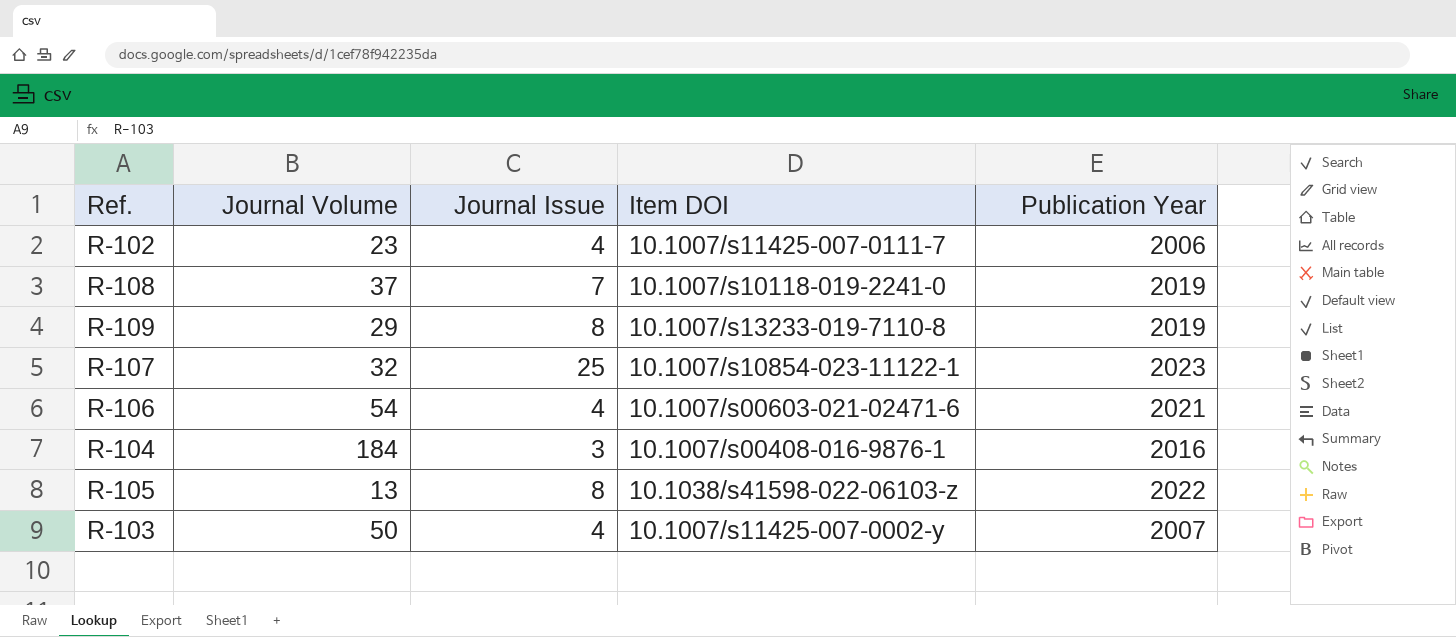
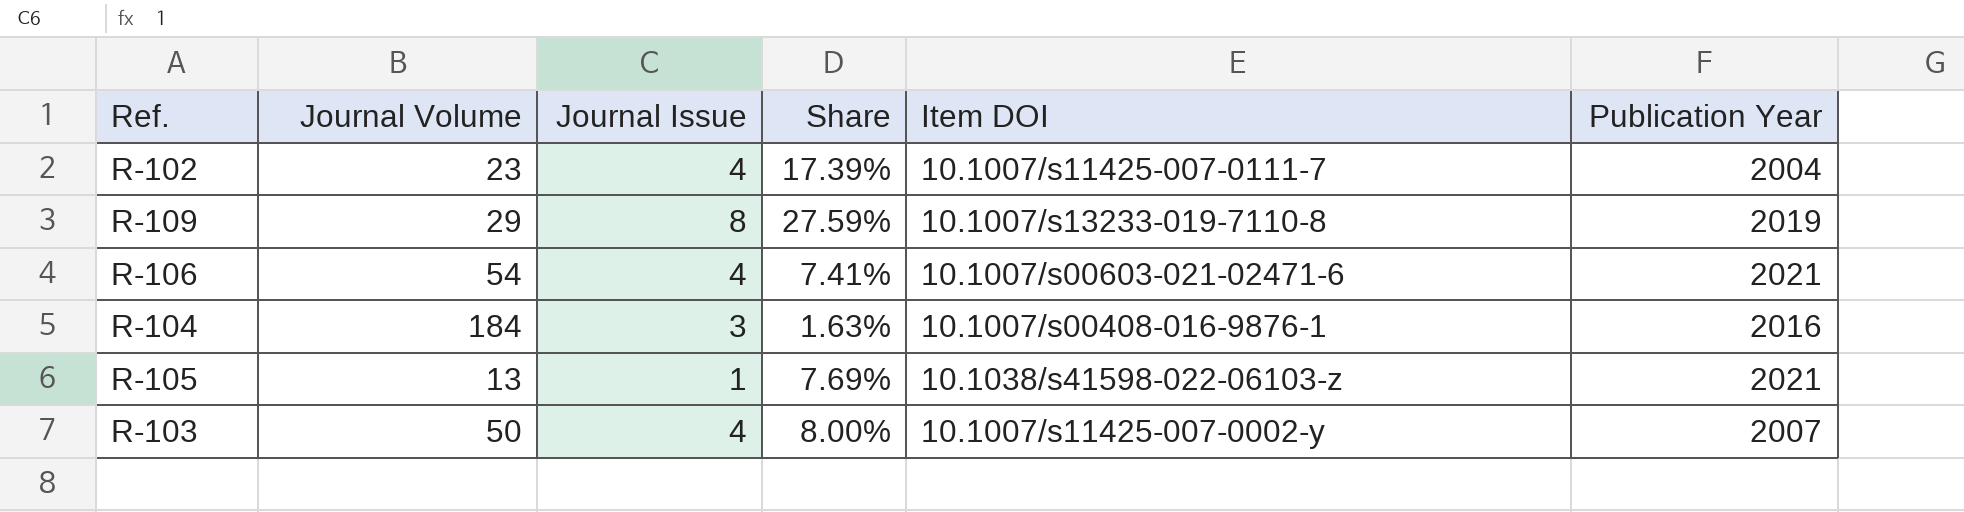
column Share | formula: none -> [Journal Issue] / [Journal Volume]
row R-108: 37 | 7 | 10.1007/s10118-019-2241-0 | 2019 -> none
row R-107: 32 | 25 | 10.1007/s10854-023-11122-1 | 2023 -> none
R-102 | Publication Year: 2006 -> 2004
R-105 | Journal Issue: 8 -> 1
R-105 | Publication Year: 2022 -> 2021

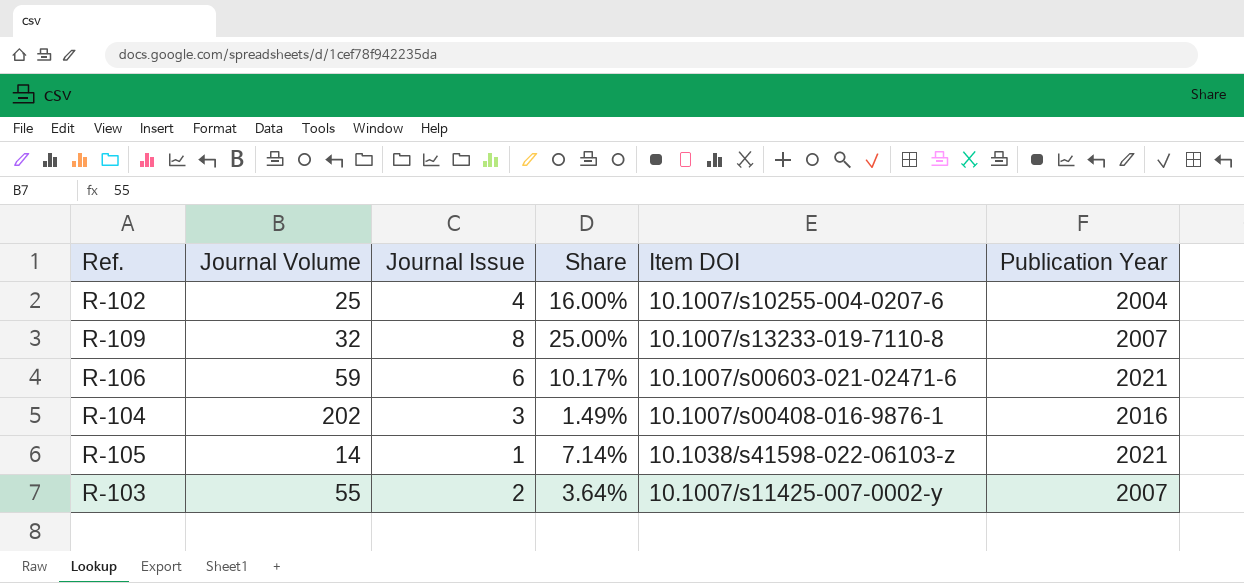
R-102 | Journal Volume: 23 -> 25
R-102 | Share: 17.39% -> 16.00%
R-102 | Item DOI: 10.1007/s11425-007-0111-7 -> 10.1007/s10255-004-0207-6
R-109 | Journal Volume: 29 -> 32
R-109 | Share: 27.59% -> 25.00%
R-109 | Publication Year: 2019 -> 2007
R-106 | Journal Volume: 54 -> 59
R-106 | Journal Issue: 4 -> 6
R-106 | Share: 7.41% -> 10.17%
R-104 | Journal Volume: 184 -> 202
R-104 | Share: 1.63% -> 1.49%
R-105 | Journal Volume: 13 -> 14
R-105 | Share: 7.69% -> 7.14%
R-103 | Journal Volume: 50 -> 55
R-103 | Journal Issue: 4 -> 2
R-103 | Share: 8.00% -> 3.64%

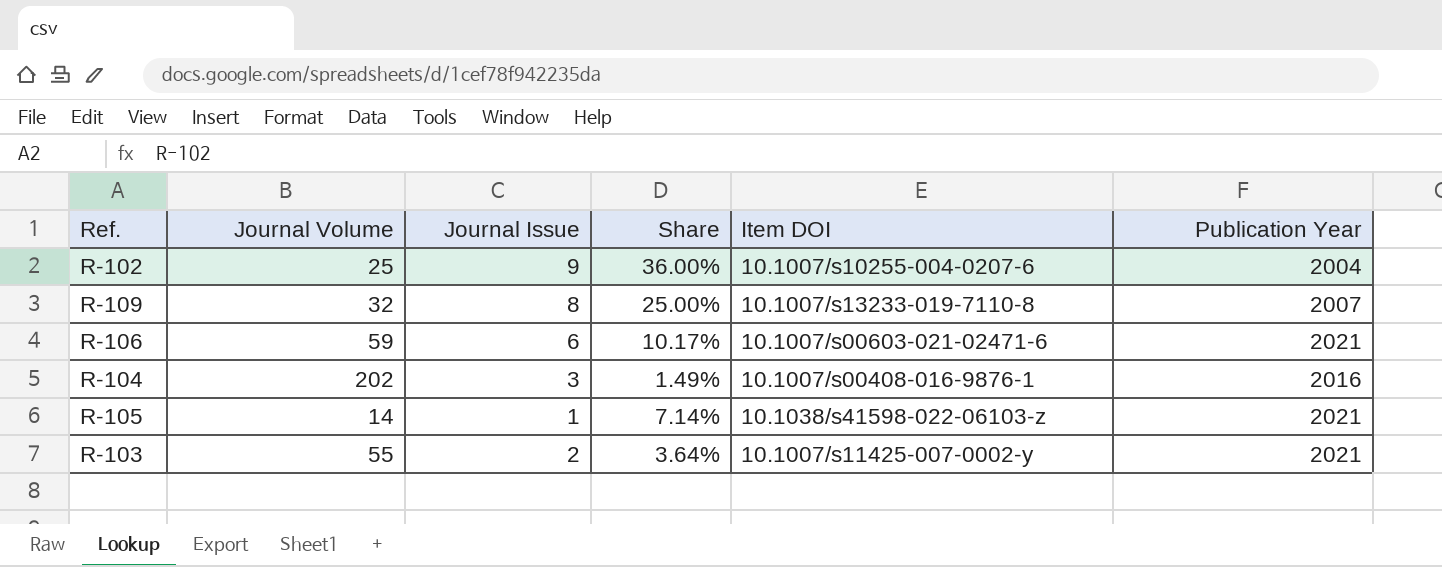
R-102 | Journal Issue: 4 -> 9
R-102 | Share: 16.00% -> 36.00%
R-103 | Publication Year: 2007 -> 2021

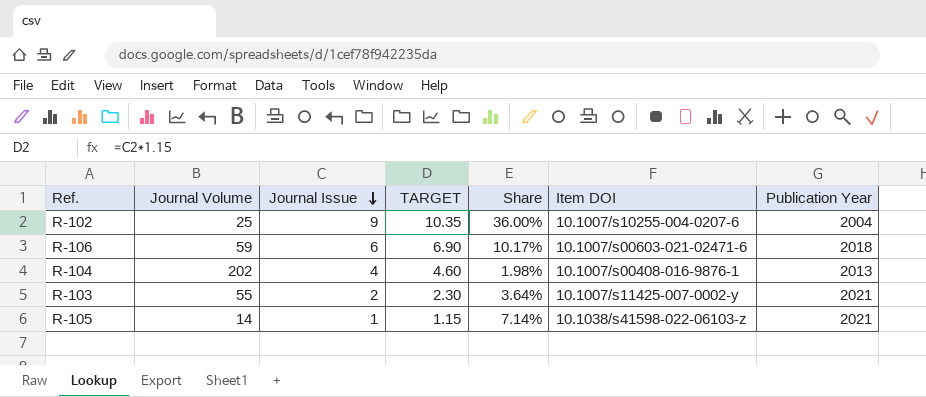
row order: none -> Journal Issue descending
column TARGET | formula: none -> [Journal Issue] * 1.15
row R-109: 32 | 8 | 25.00% | 10.1007/s13233-019-7110-8 | 2007 -> none
R-106 | Publication Year: 2021 -> 2018
R-104 | Journal Issue: 3 -> 4
R-104 | Share: 1.49% -> 1.98%
R-104 | Publication Year: 2016 -> 2013

